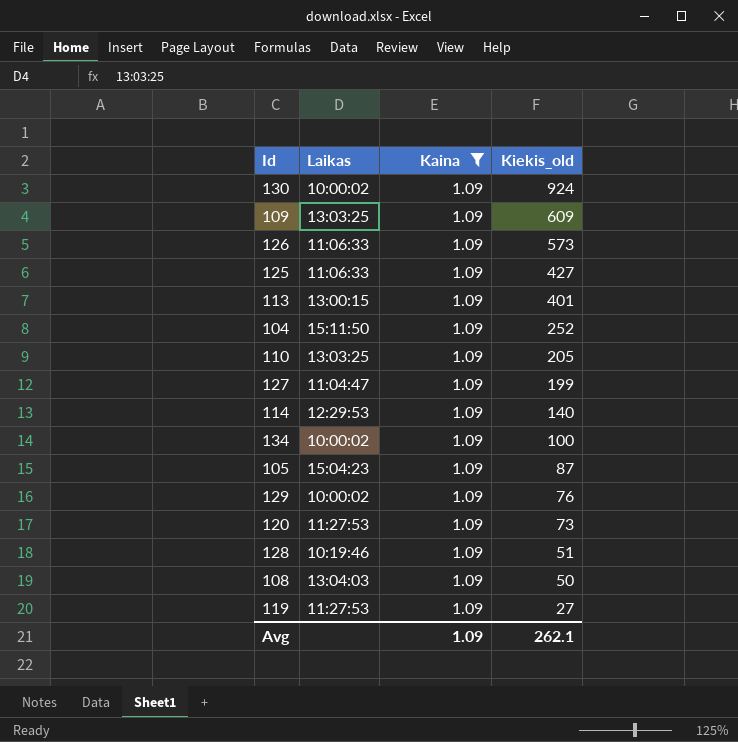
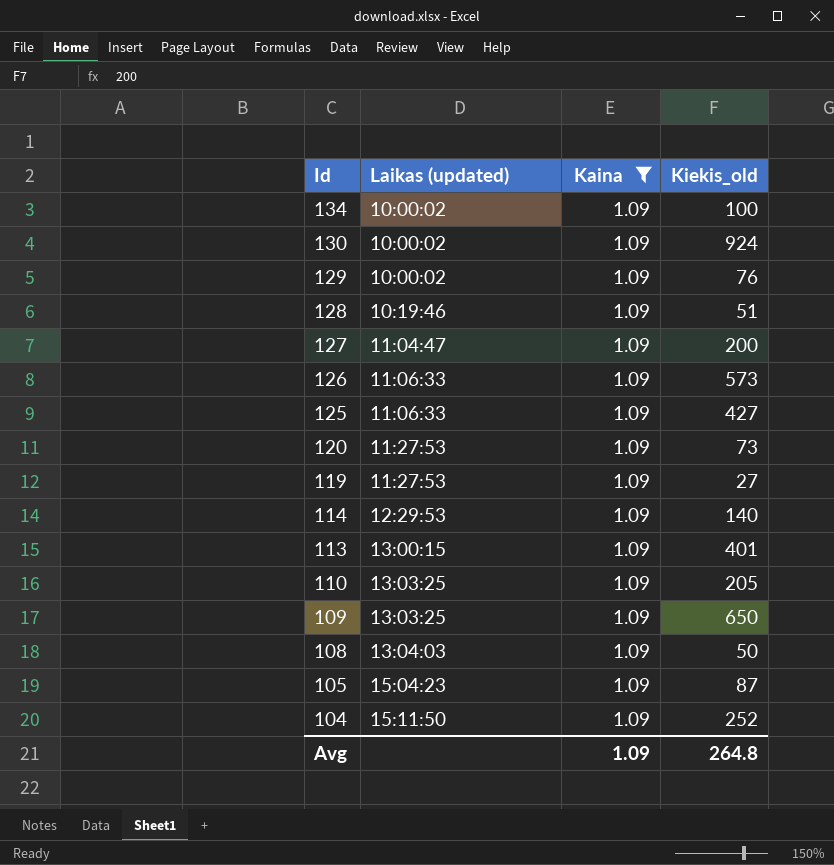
row order: Kiekis_old descending -> Id descending
column name: Laikas -> Laikas (updated)
127 | Kiekis_old: 199 -> 200
109 | Kiekis_old: 609 -> 650
Avg | Kiekis_old: 262.1 -> 264.8

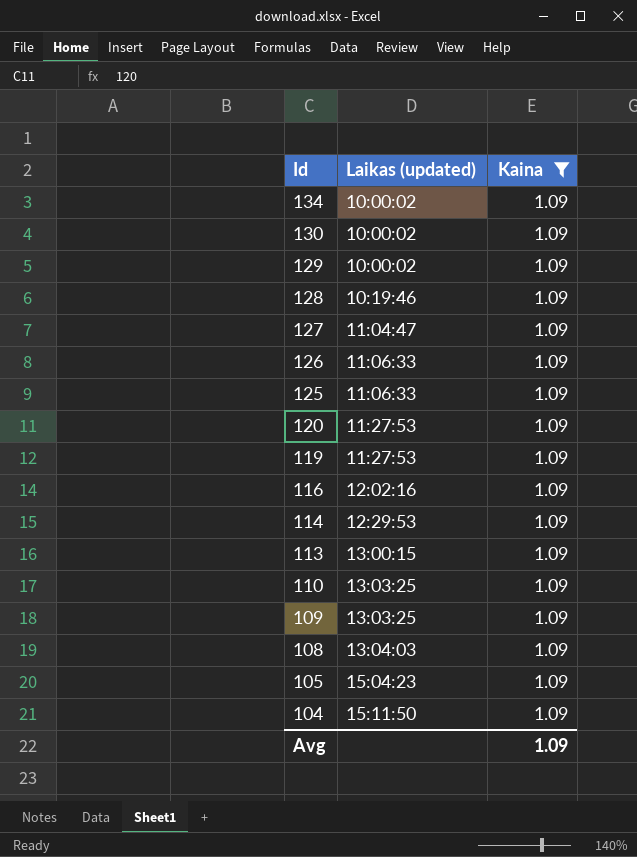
column Kiekis_old | position: 4 -> none
row 116: none -> 12:02:16 | 1.09

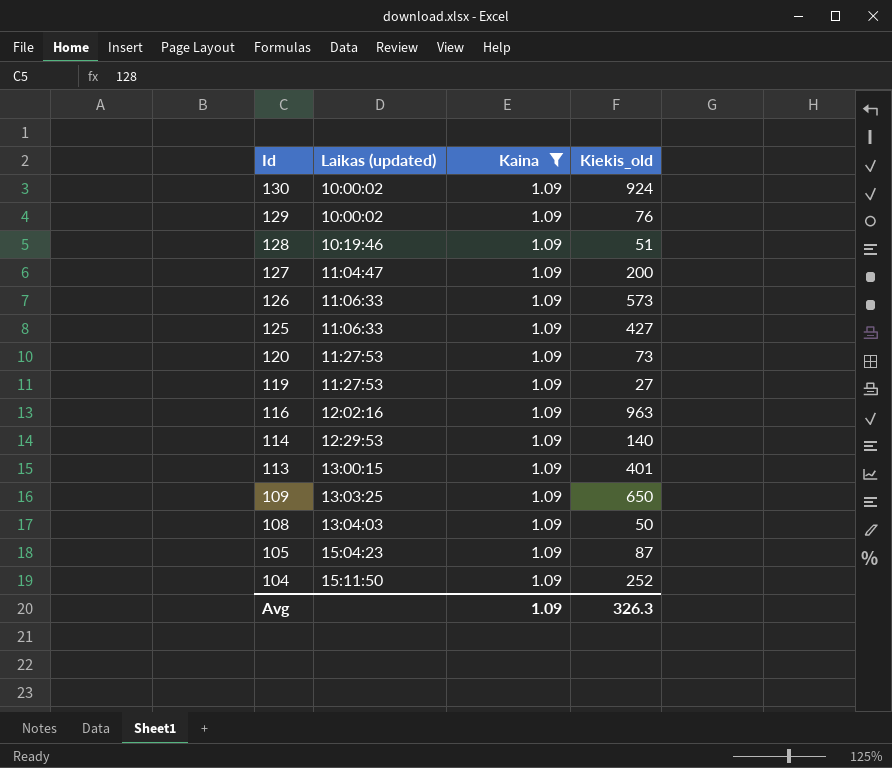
column Kiekis_old | position: none -> 4
row 134: 10:00:02 | 1.09 -> none
row 110: 13:03:25 | 1.09 -> none

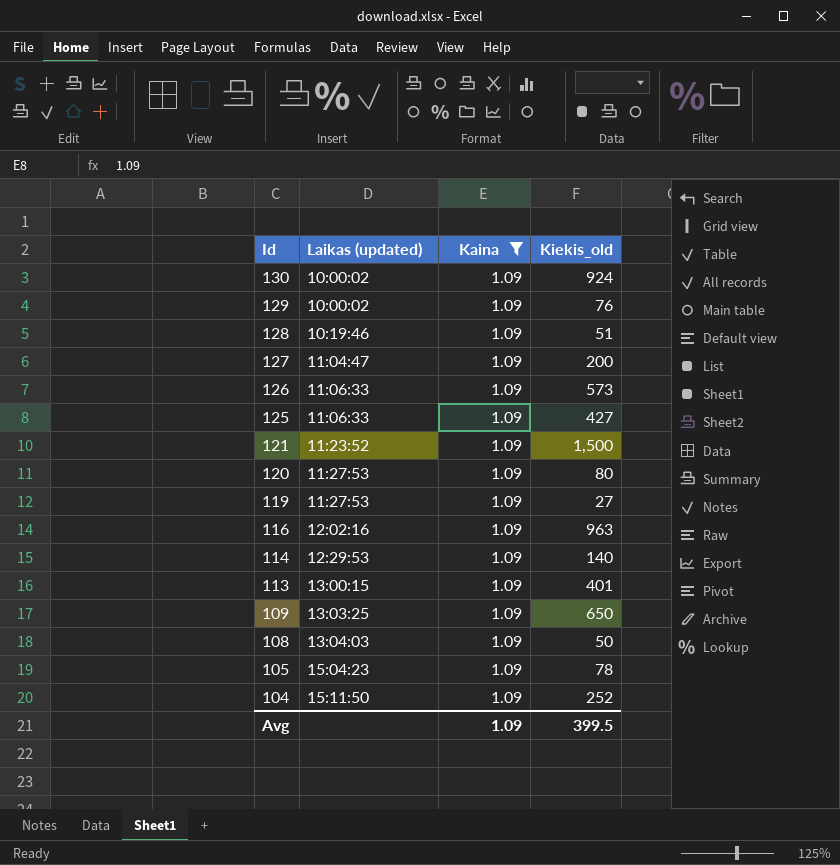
row 121: none -> 11:23:52 | 1.09 | 1,500
120 | Kiekis_old: 73 -> 80
105 | Kiekis_old: 87 -> 78
Avg | Kiekis_old: 326.3 -> 399.5

